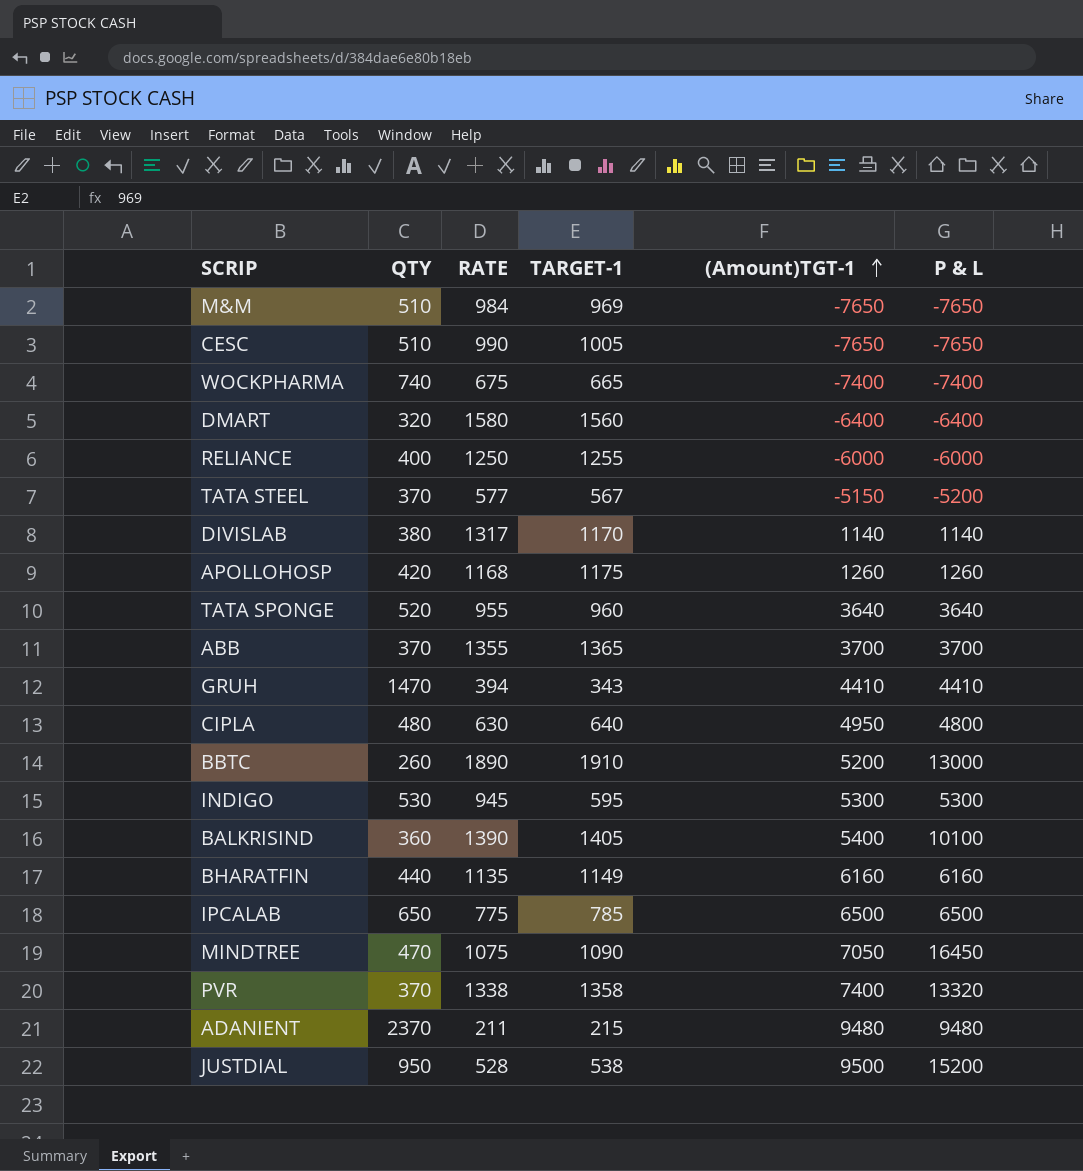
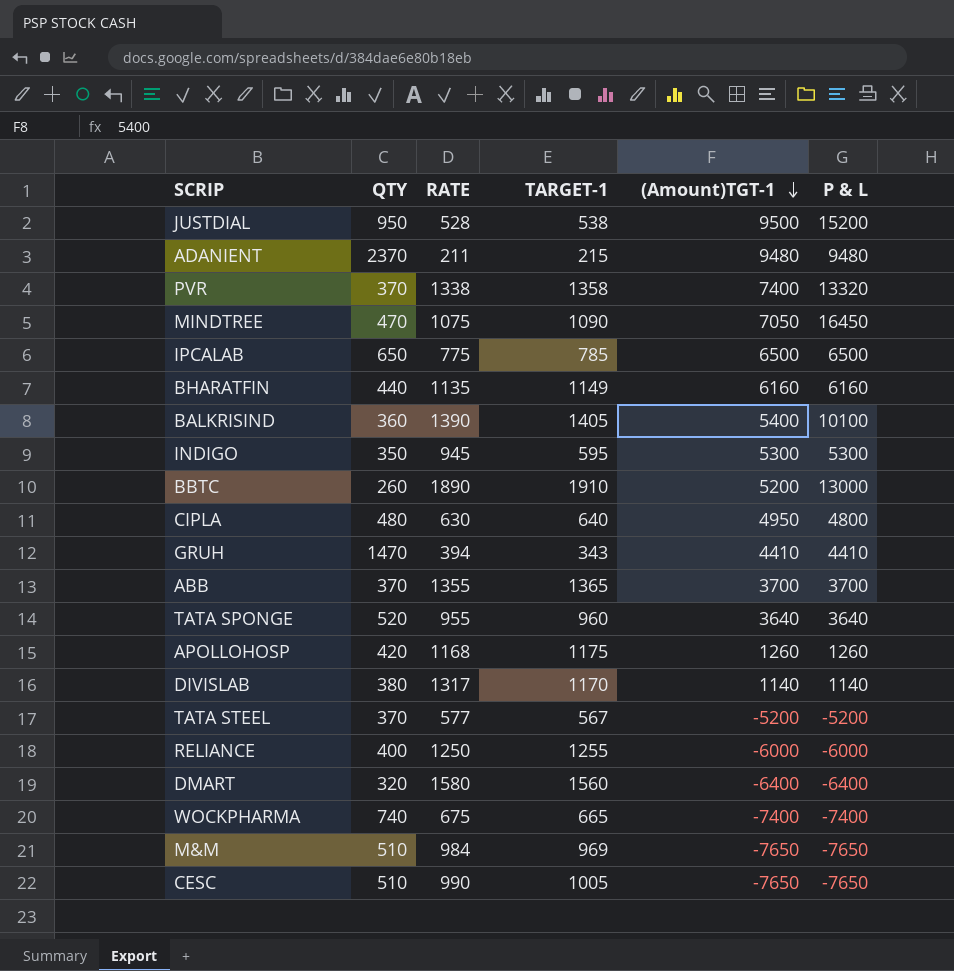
row order: (Amount)TGT-1 ascending -> (Amount)TGT-1 descending
INDIGO | QTY: 530 -> 350
TATA STEEL | (Amount)TGT-1: -5150 -> -5200

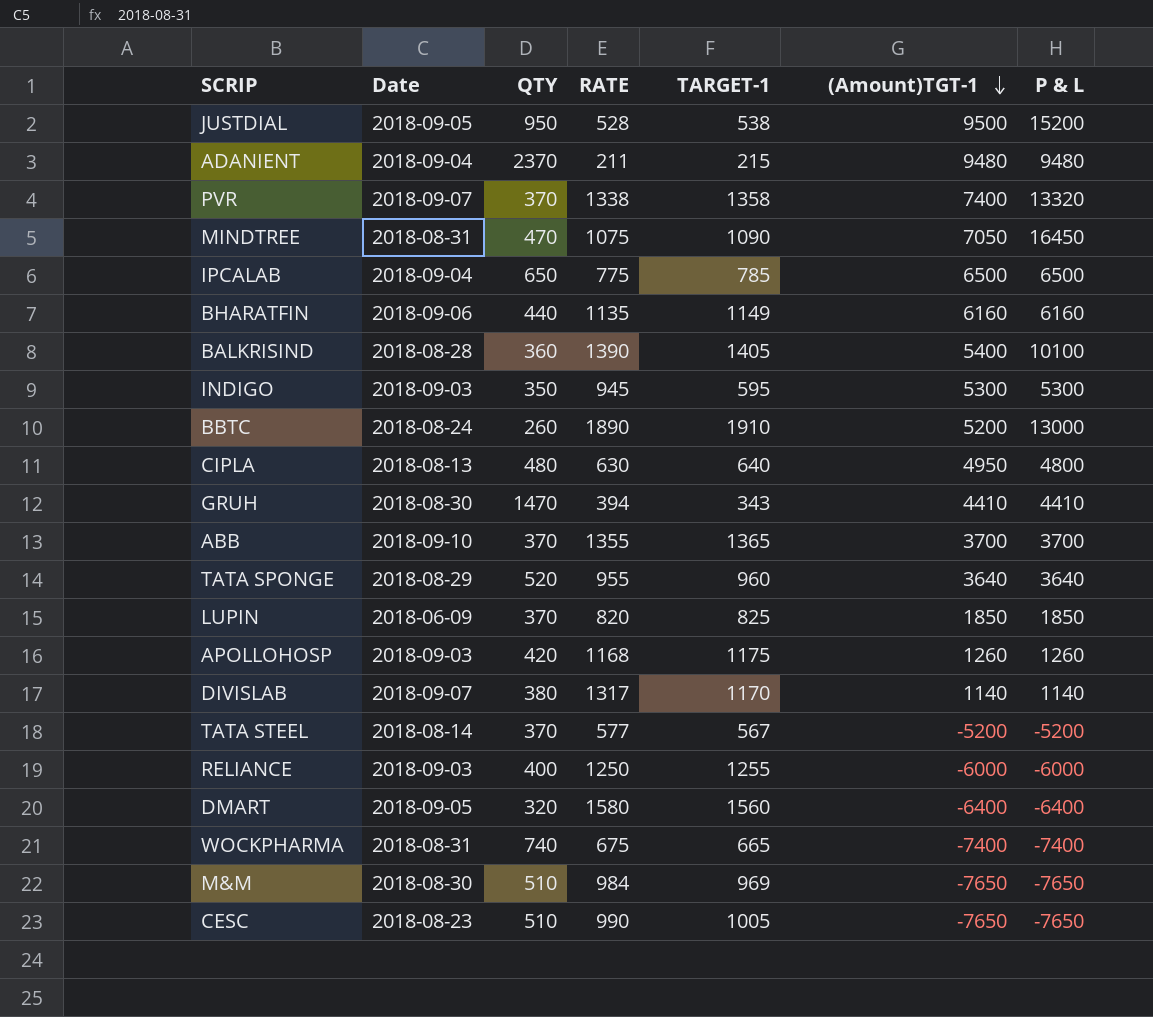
column Date | position: none -> 2
row LUPIN: none -> 2018-06-09 | 370 | 820 | 825 | 1850 | 1850

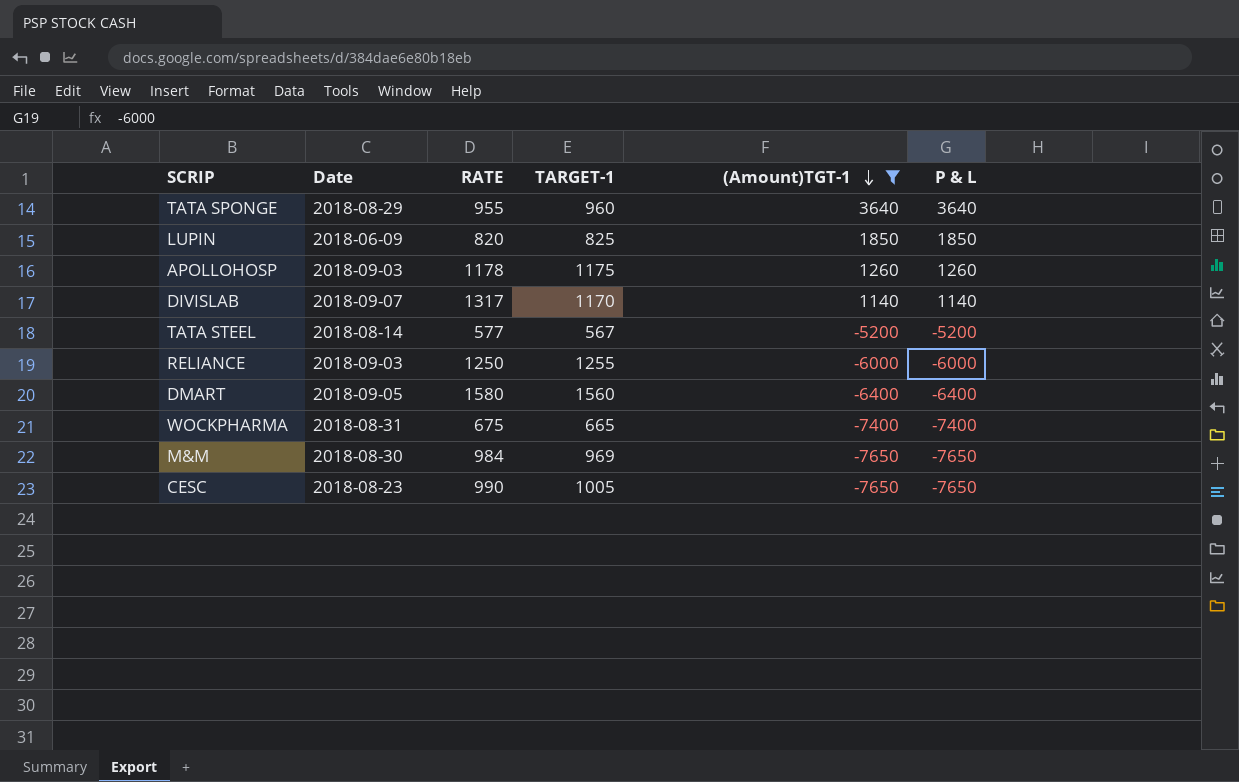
filter: none -> (Amount)TGT-1 <= 3640
column QTY | position: 3 -> none
APOLLOHOSP | RATE: 1168 -> 1178

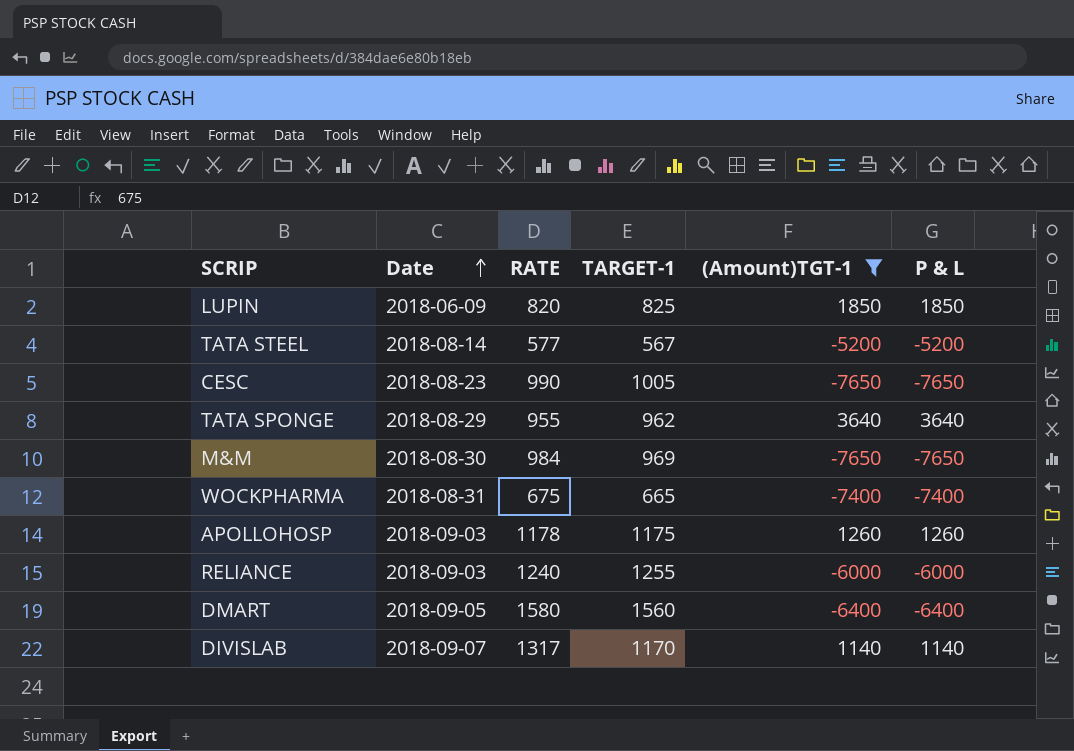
row order: (Amount)TGT-1 descending -> Date ascending
TATA SPONGE | TARGET-1: 960 -> 962
RELIANCE | RATE: 1250 -> 1240

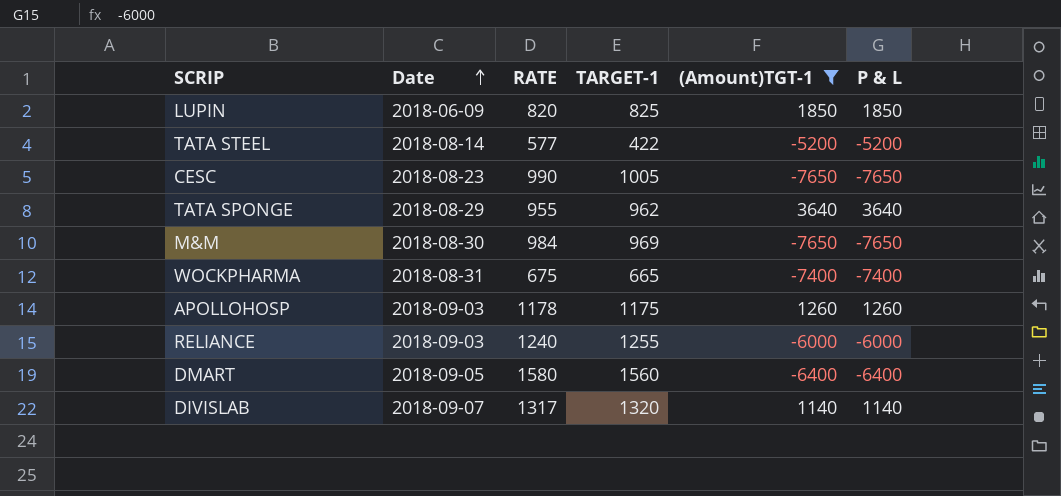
TATA STEEL | TARGET-1: 567 -> 422
DIVISLAB | TARGET-1: 1170 -> 1320

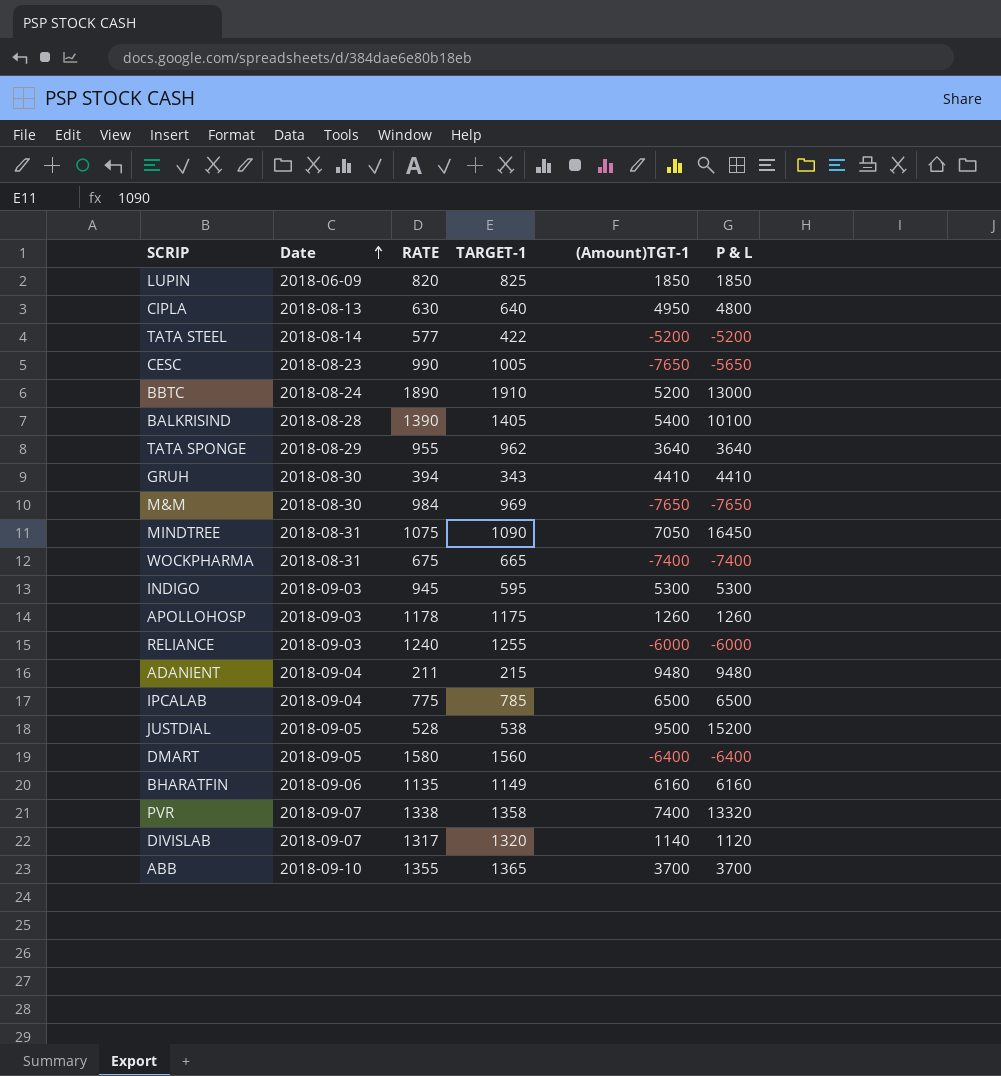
filter: (Amount)TGT-1 <= 3640 -> none
CESC | P & L: -7650 -> -5650
DIVISLAB | P & L: 1140 -> 1120

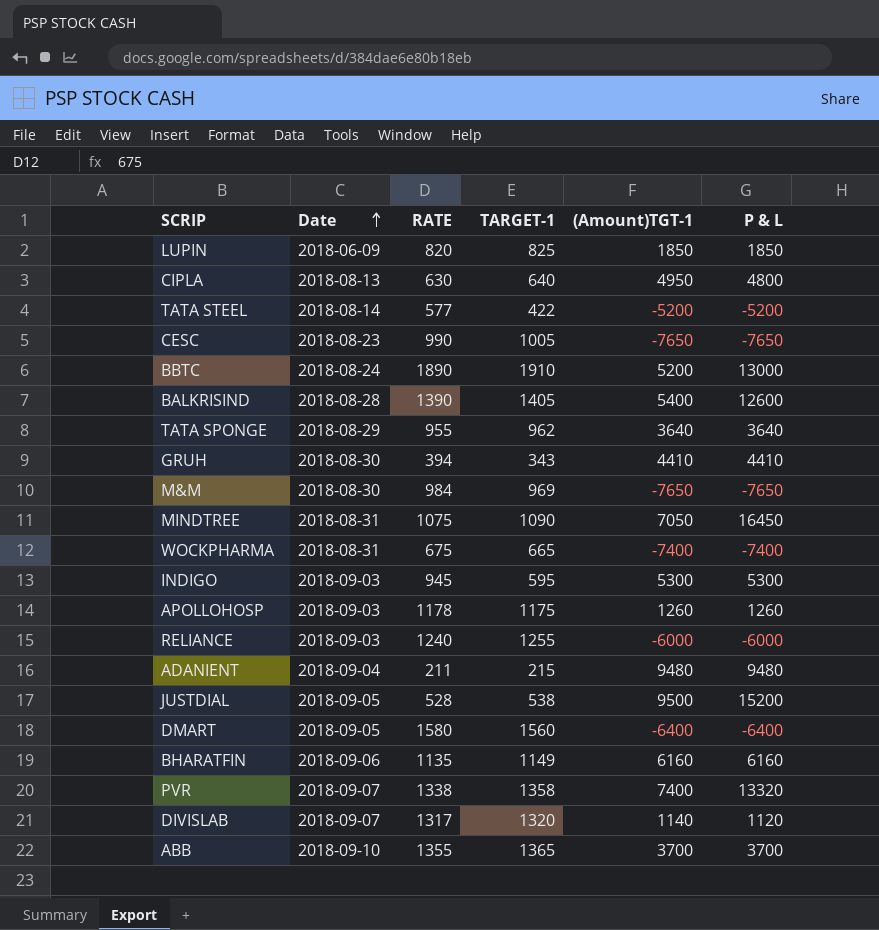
row IPCALAB: 2018-09-04 | 775 | 785 | 6500 | 6500 -> none
CESC | P & L: -5650 -> -7650
BALKRISIND | P & L: 10100 -> 12600

